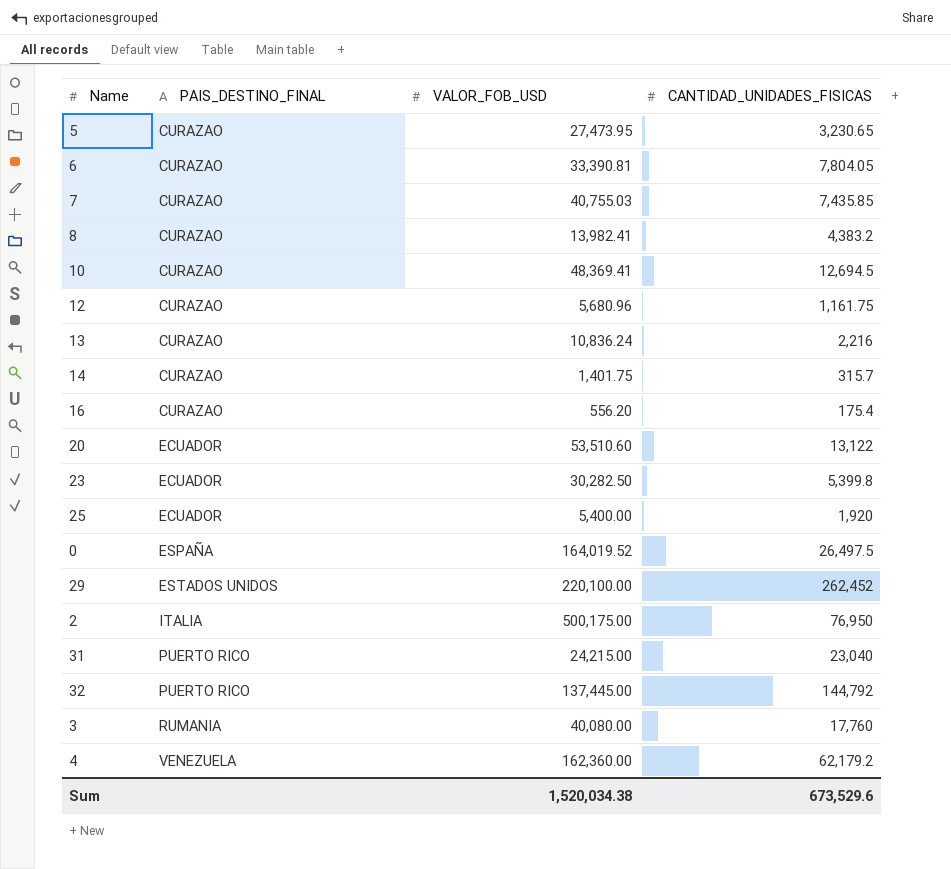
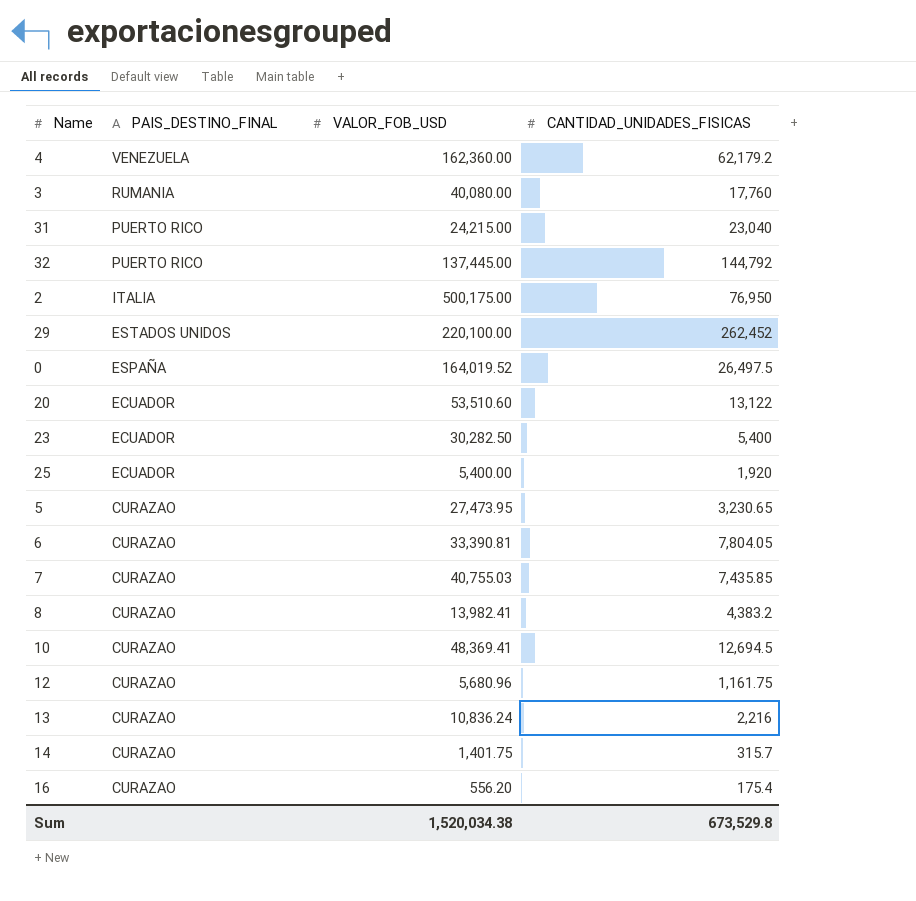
row order: PAIS_DESTINO_FINAL ascending -> PAIS_DESTINO_FINAL descending
23 | CANTIDAD_UNIDADES_FISICAS: 5,399.8 -> 5,400
Sum | CANTIDAD_UNIDADES_FISICAS: 673,529.6 -> 673,529.8

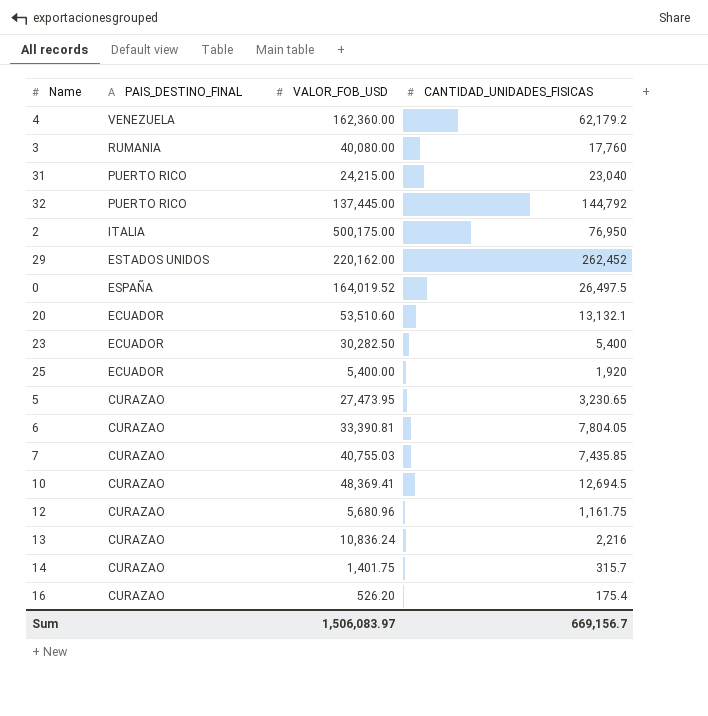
row 8: CURAZAO | 13,982.41 | 4,383.2 -> none
29 | VALOR_FOB_USD: 220,100.00 -> 220,162.00
20 | CANTIDAD_UNIDADES_FISICAS: 13,122 -> 13,132.1
16 | VALOR_FOB_USD: 556.20 -> 526.20
Sum | VALOR_FOB_USD: 1,520,034.38 -> 1,506,083.97
Sum | CANTIDAD_UNIDADES_FISICAS: 673,529.8 -> 669,156.7

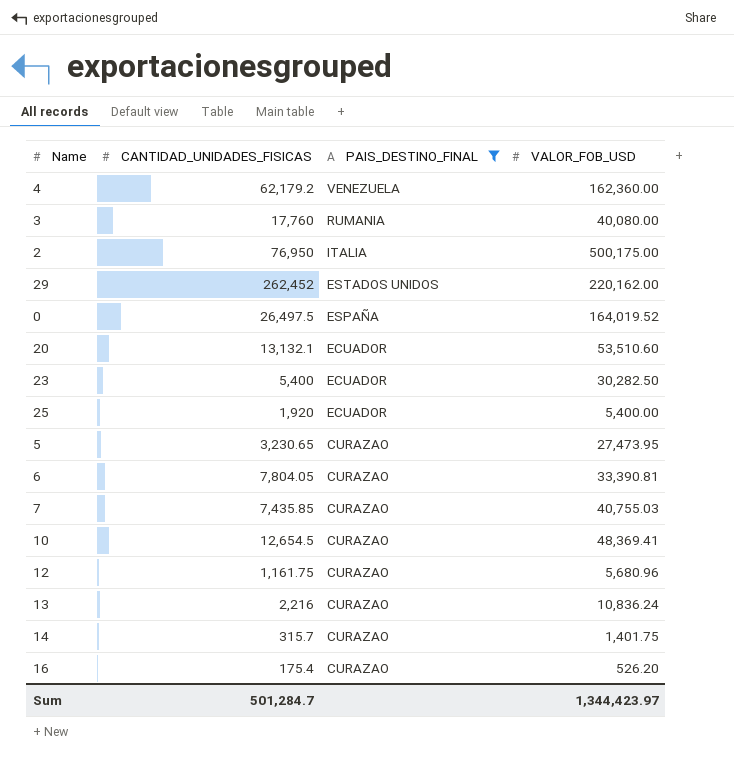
filter: none -> PAIS_DESTINO_FINAL != PUERTO RICO
column CANTIDAD_UNIDADES_FISICAS | position: 4 -> 2
10 | CANTIDAD_UNIDADES_FISICAS: 12,694.5 -> 12,654.5
Sum | CANTIDAD_UNIDADES_FISICAS: 669,156.7 -> 501,284.7
Sum | VALOR_FOB_USD: 1,506,083.97 -> 1,344,423.97

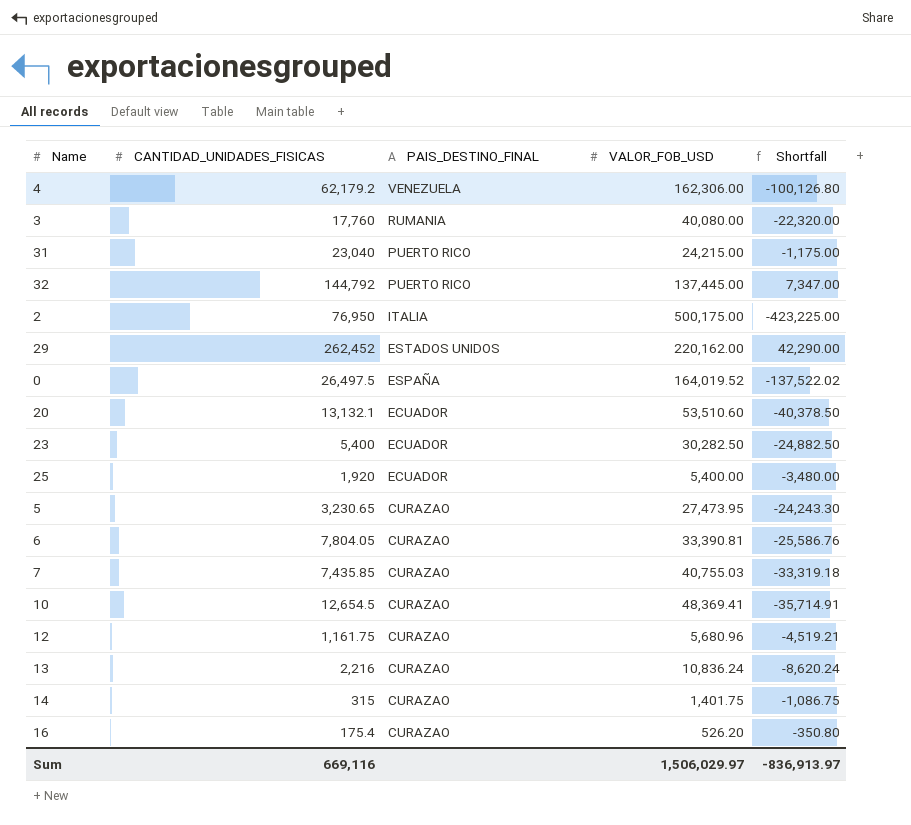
filter: PAIS_DESTINO_FINAL != PUERTO RICO -> none
column Shortfall | formula: none -> [CANTIDAD_UNIDADES_FISICAS] - [VALOR_FOB_USD]
4 | VALOR_FOB_USD: 162,360.00 -> 162,306.00
14 | CANTIDAD_UNIDADES_FISICAS: 315.7 -> 315
Sum | CANTIDAD_UNIDADES_FISICAS: 501,284.7 -> 669,116
Sum | VALOR_FOB_USD: 1,344,423.97 -> 1,506,029.97

